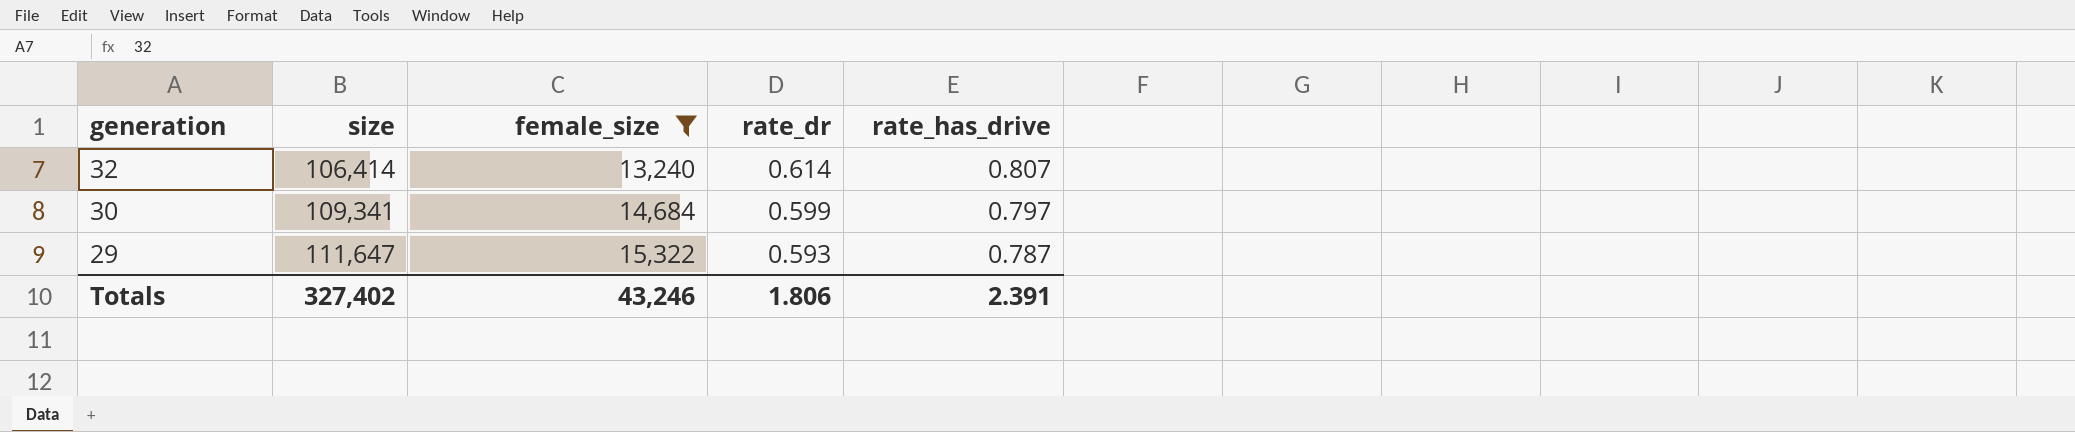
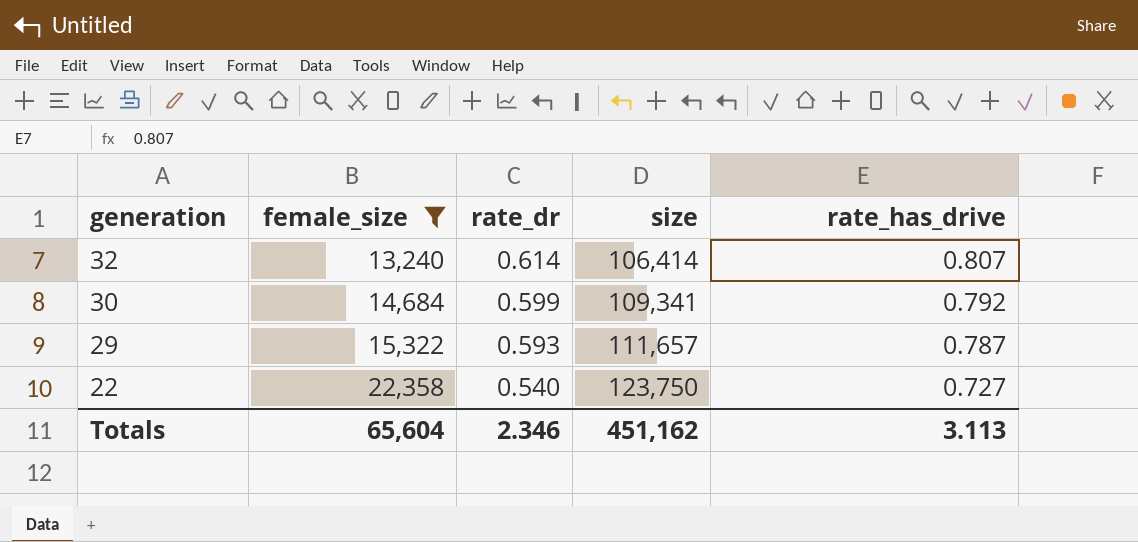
column size | position: 2 -> 4
30 | rate_has_drive: 0.797 -> 0.792
29 | size: 111,647 -> 111,657
row 22: none -> 22,358 | 0.540 | 123,750 | 0.727
Totals | female_size: 43,246 -> 65,604
Totals | rate_dr: 1.806 -> 2.346
Totals | size: 327,402 -> 451,162
Totals | rate_has_drive: 2.391 -> 3.113

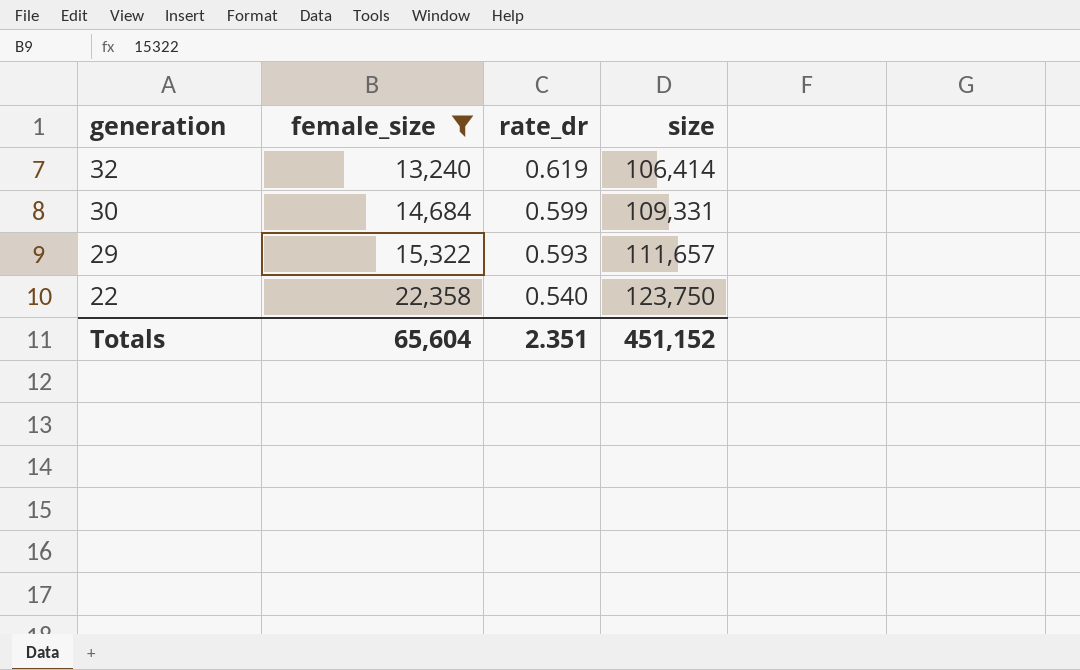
column rate_has_drive | position: 5 -> none
32 | rate_dr: 0.614 -> 0.619
30 | size: 109,341 -> 109,331
Totals | rate_dr: 2.346 -> 2.351
Totals | size: 451,162 -> 451,152

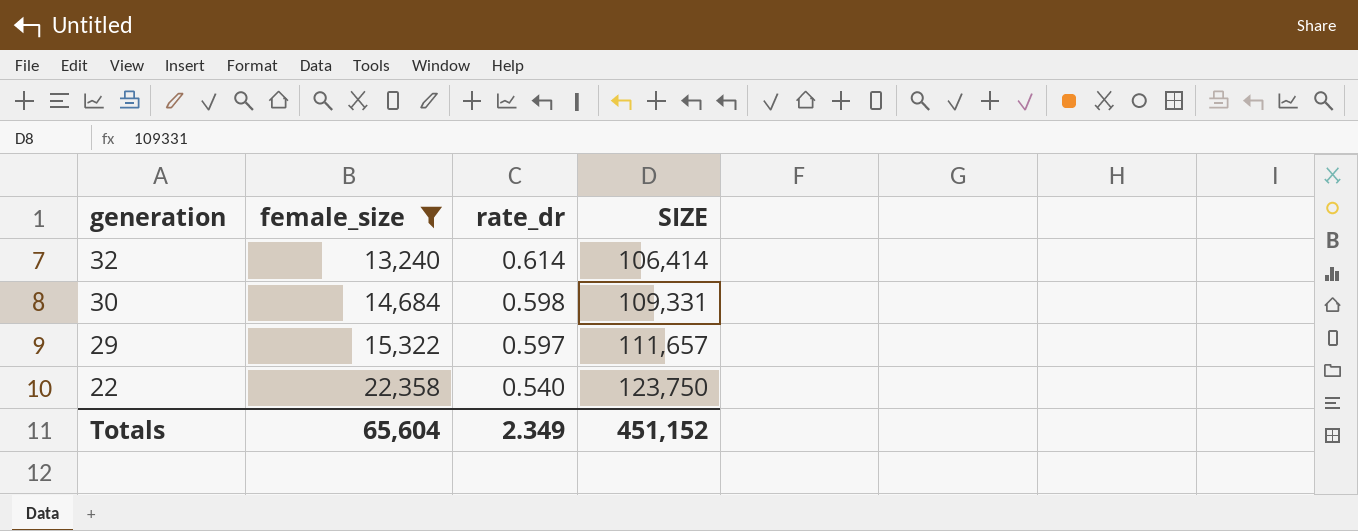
column name: size -> SIZE
32 | rate_dr: 0.619 -> 0.614
30 | rate_dr: 0.599 -> 0.598
29 | rate_dr: 0.593 -> 0.597
Totals | rate_dr: 2.351 -> 2.349

